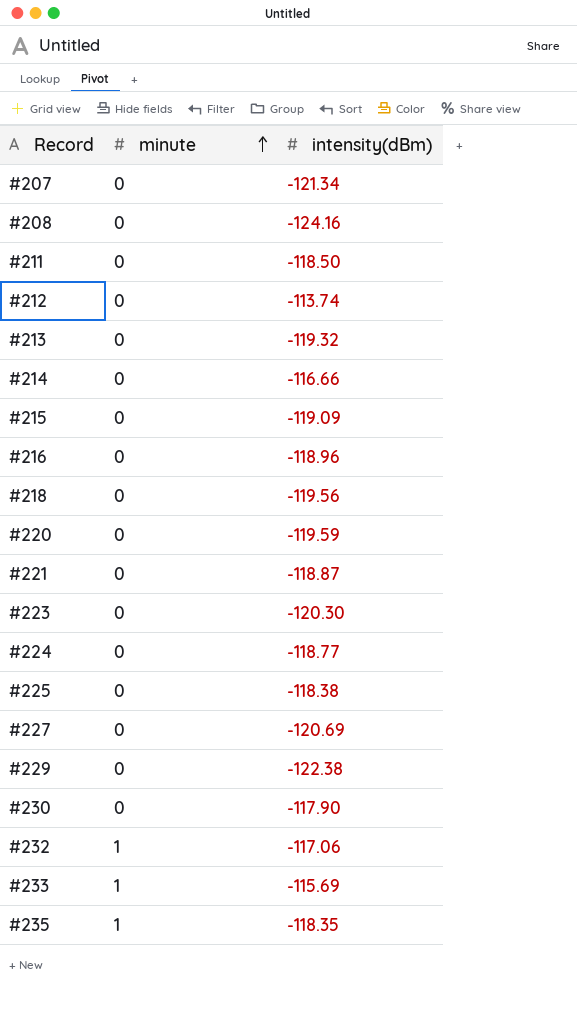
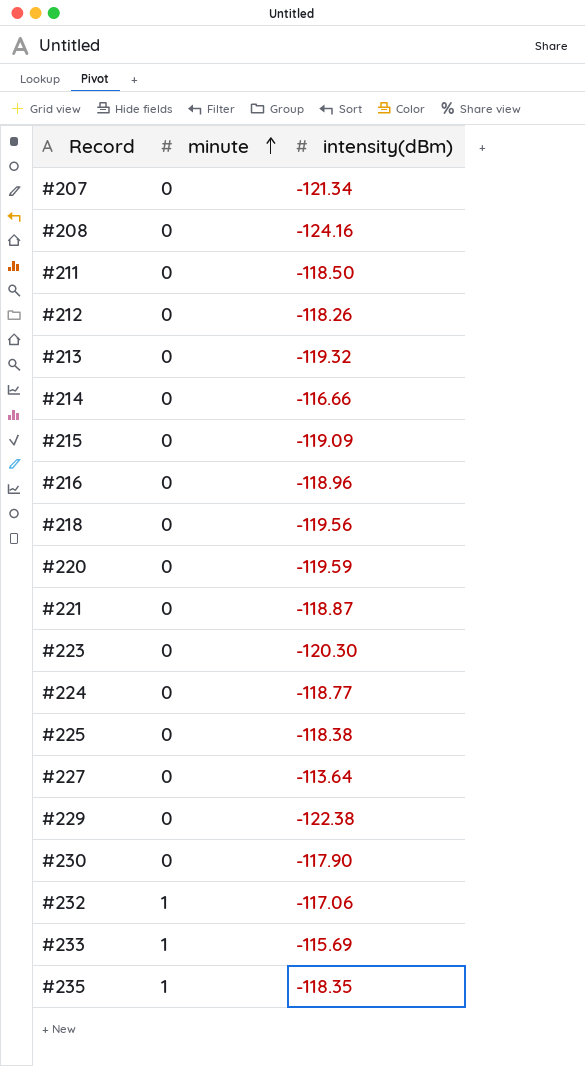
#212 | intensity(dBm): -113.74 -> -118.26
#227 | intensity(dBm): -120.69 -> -113.64

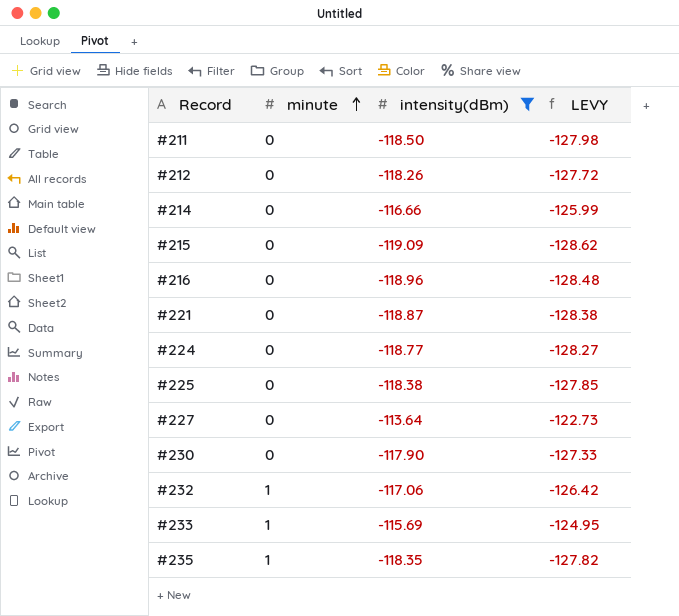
filter: none -> intensity(dBm) >= -119.09
column LEVY | formula: none -> [intensity(dBm)] * 1.08

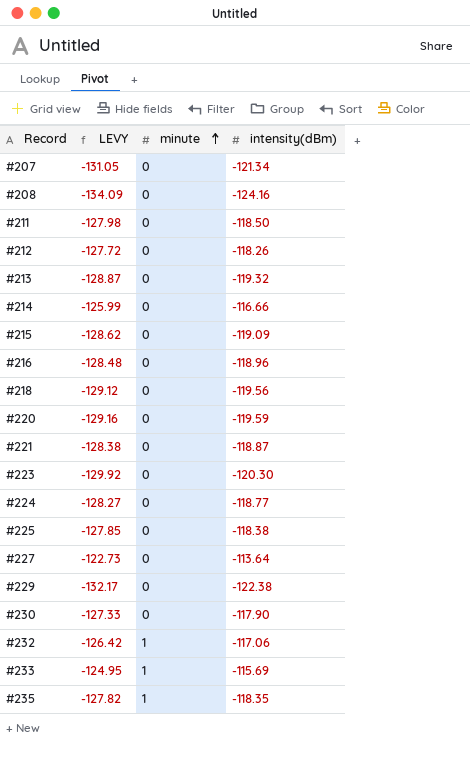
filter: intensity(dBm) >= -119.09 -> none
column LEVY | position: 4 -> 2

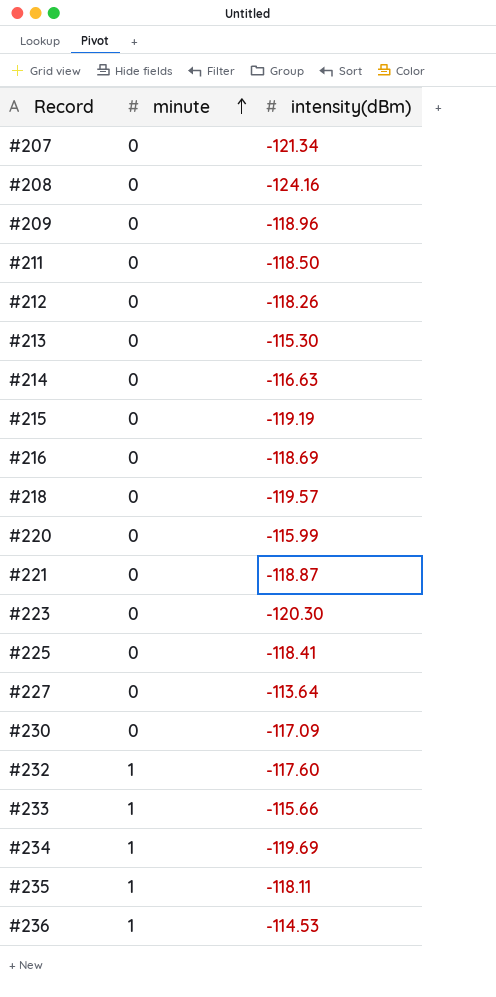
column LEVY | formula: [intensity(dBm)] * 1.08 -> none
row #224: -128.27 | 0 | -118.77 -> none
row #229: -132.17 | 0 | -122.38 -> none
row #209: none -> 0 | -118.96
#213 | intensity(dBm): -119.32 -> -115.30
#214 | intensity(dBm): -116.66 -> -116.63
#215 | intensity(dBm): -119.09 -> -119.19
#216 | intensity(dBm): -118.96 -> -118.69
#218 | intensity(dBm): -119.56 -> -119.57
#220 | intensity(dBm): -119.59 -> -115.99
#225 | intensity(dBm): -118.38 -> -118.41
#230 | intensity(dBm): -117.90 -> -117.09
#232 | intensity(dBm): -117.06 -> -117.60
#233 | intensity(dBm): -115.69 -> -115.66
row #234: none -> 1 | -119.69
#235 | intensity(dBm): -118.35 -> -118.11
row #236: none -> 1 | -114.53

